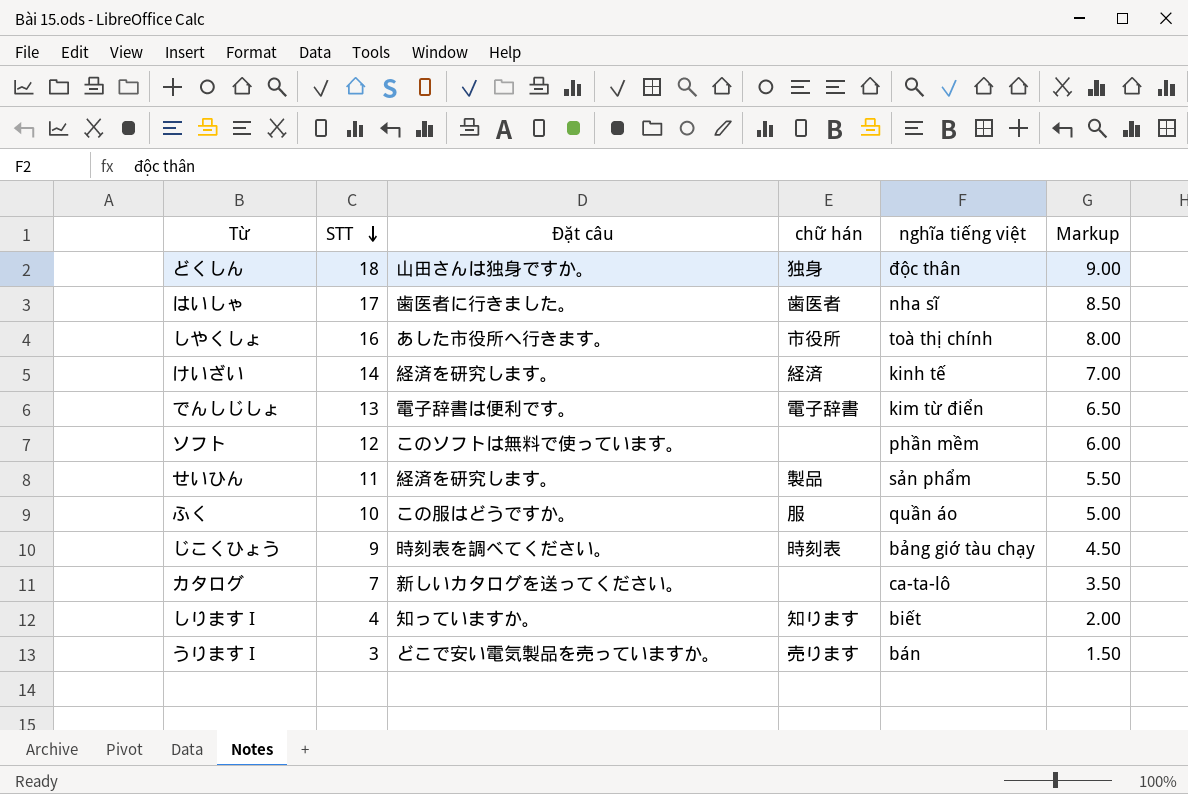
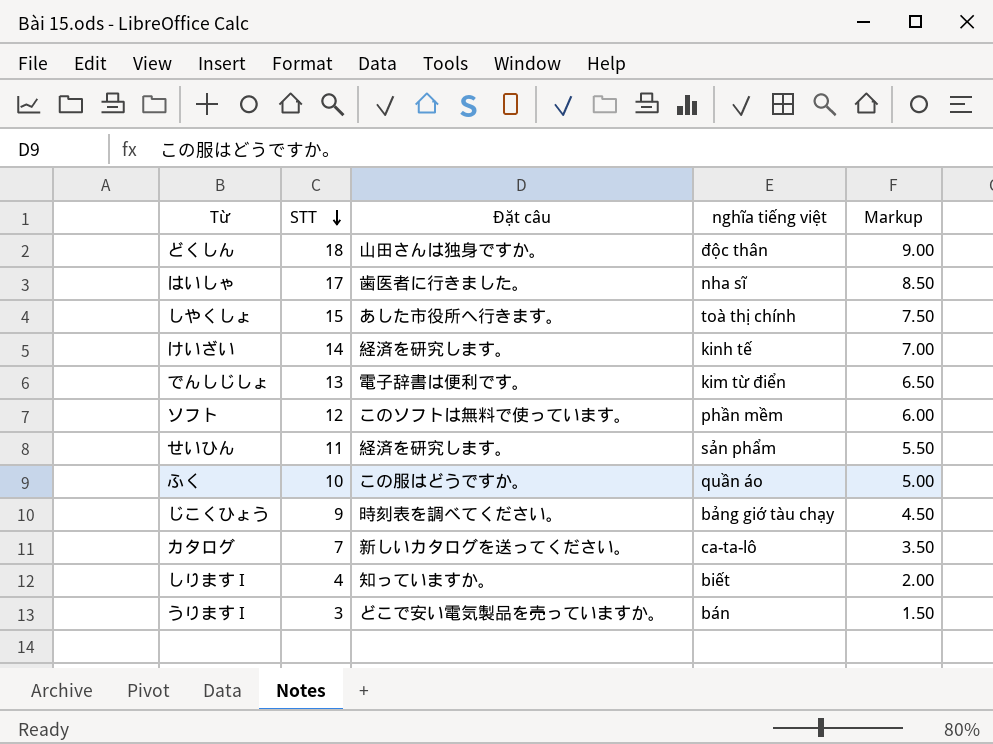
column chữ hán | position: 4 -> none
しやくしょ | STT: 16 -> 15
しやくしょ | Markup: 8.00 -> 7.50

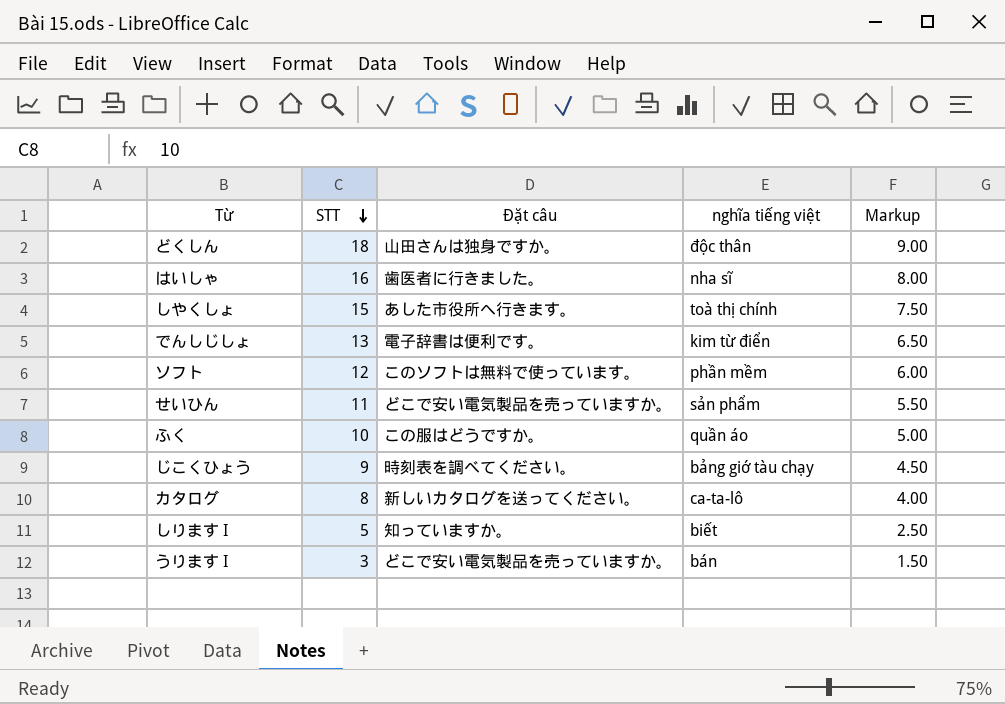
row けいざい: 14 | 経済を研究します。 | kinh tế | 7.00 -> none
はいしゃ | STT: 17 -> 16
はいしゃ | Markup: 8.50 -> 8.00
せいひん | Đặt câu: 経済を研究します。 -> どこで安い電気製品を売っていますか。
カタログ | STT: 7 -> 8
カタログ | Markup: 3.50 -> 4.00
しります I | STT: 4 -> 5
しります I | Markup: 2.00 -> 2.50

